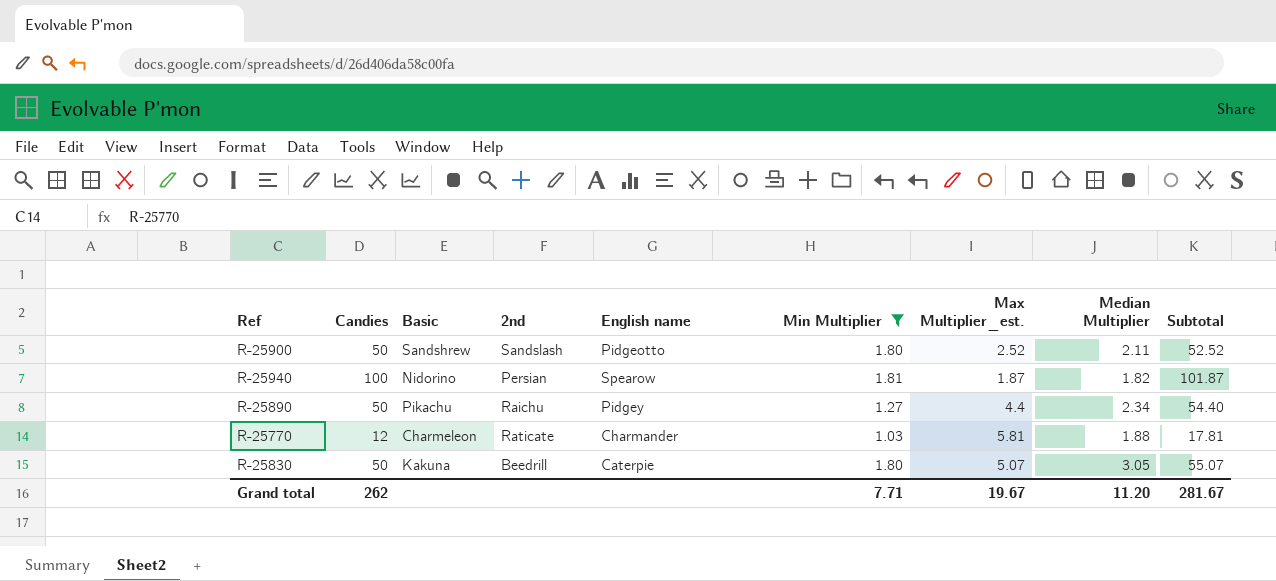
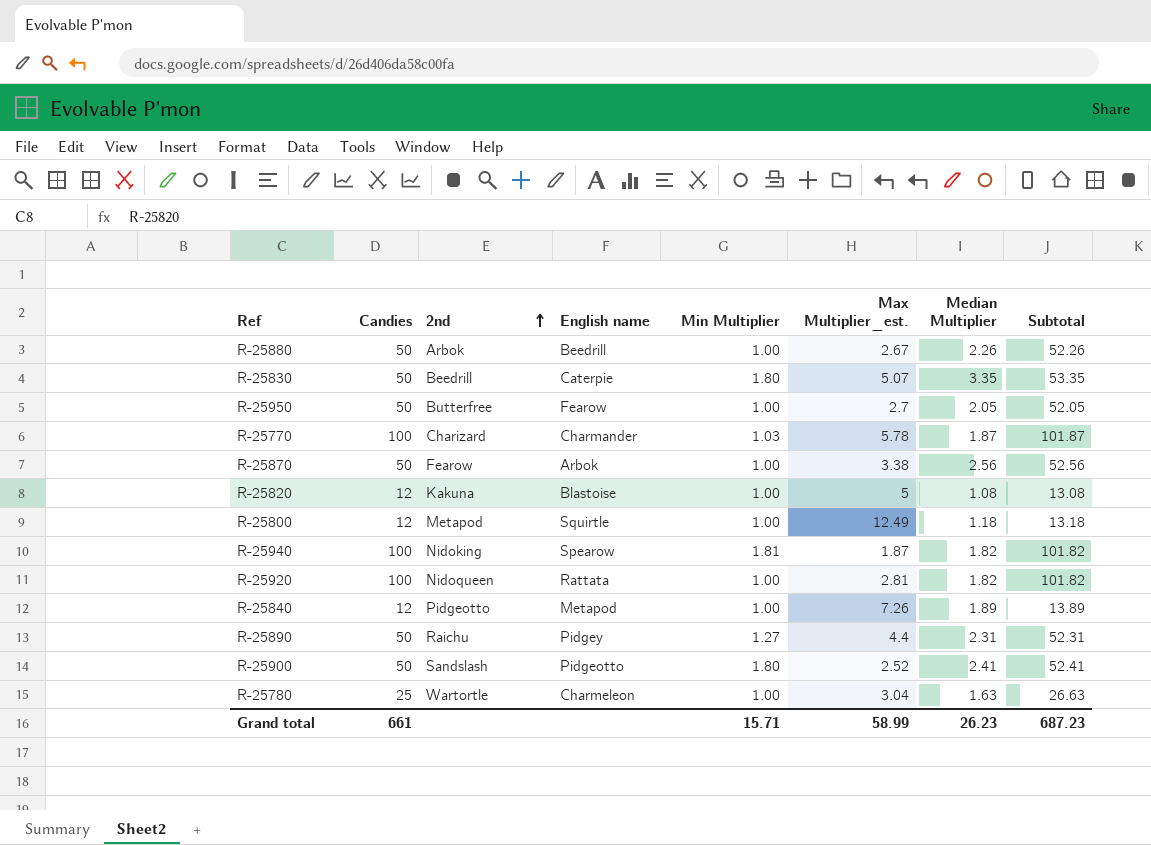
filter: Min Multiplier != 1.00 -> none
row order: none -> 2nd ascending
column Basic | position: 3 -> none
column Subtotal | formula: [Candies] + [Max Multiplier_est.] -> [Candies] + [Median Multiplier]
R-25830 | Median Multiplier: 3.05 -> 3.35
R-25770 | Candies: 12 -> 100
R-25770 | 2nd: Raticate -> Charizard
R-25770 | Max Multiplier_est.: 5.81 -> 5.78
R-25770 | Median Multiplier: 1.88 -> 1.87
R-25940 | 2nd: Persian -> Nidoking
R-25890 | Median Multiplier: 2.34 -> 2.31
R-25900 | Median Multiplier: 2.11 -> 2.41
Grand total | Candies: 262 -> 661
Grand total | Min Multiplier: 7.71 -> 15.71
Grand total | Max Multiplier_est.: 19.67 -> 58.99
Grand total | Median Multiplier: 11.20 -> 26.23
Grand total | Subtotal: 281.67 -> 687.23

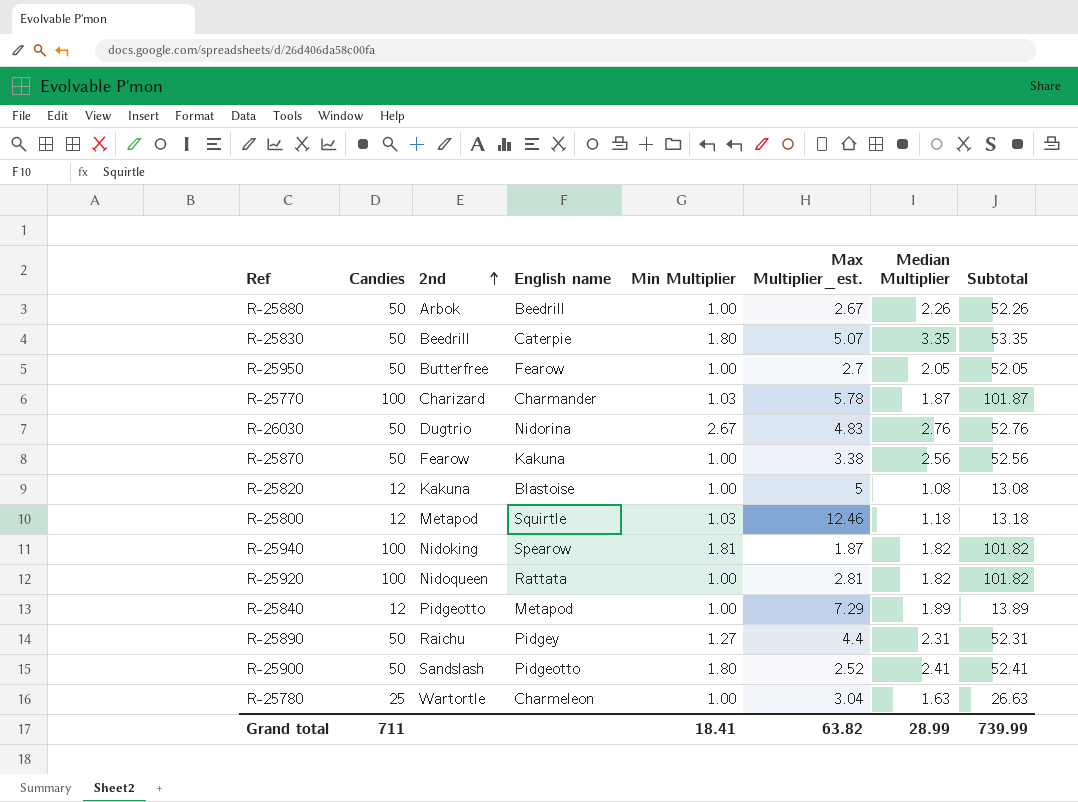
row R-26030: none -> 50 | Dugtrio | Nidorina | 2.67 | 4.83 | 2.76 | 52.76
R-25870 | English name: Arbok -> Kakuna
R-25800 | Min Multiplier: 1.00 -> 1.03
R-25800 | Max Multiplier_est.: 12.49 -> 12.46
R-25840 | Max Multiplier_est.: 7.26 -> 7.29
Grand total | Candies: 661 -> 711
Grand total | Min Multiplier: 15.71 -> 18.41
Grand total | Max Multiplier_est.: 58.99 -> 63.82
Grand total | Median Multiplier: 26.23 -> 28.99
Grand total | Subtotal: 687.23 -> 739.99

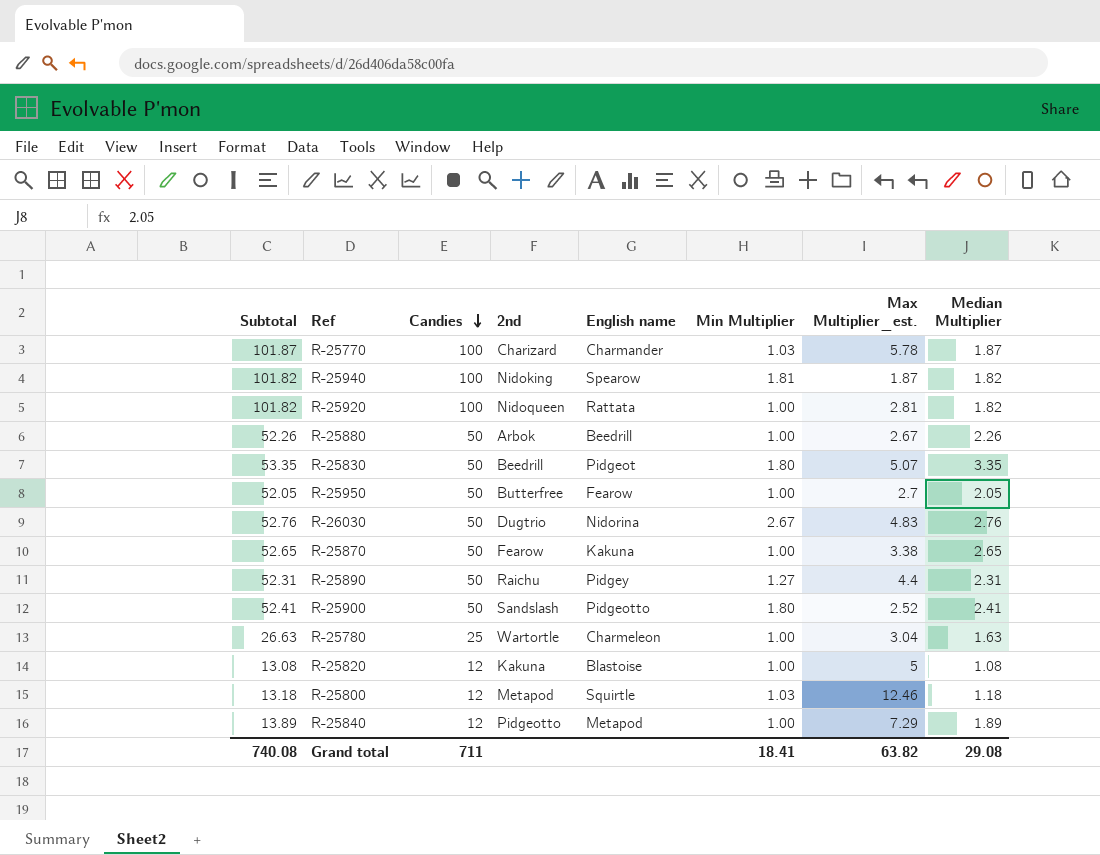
row order: 2nd ascending -> Candies descending
column Subtotal | position: 8 -> 1
R-25830 | English name: Caterpie -> Pidgeot
R-25870 | Subtotal: 52.56 -> 52.65
R-25870 | Median Multiplier: 2.56 -> 2.65
Grand total | Subtotal: 739.99 -> 740.08
Grand total | Median Multiplier: 28.99 -> 29.08

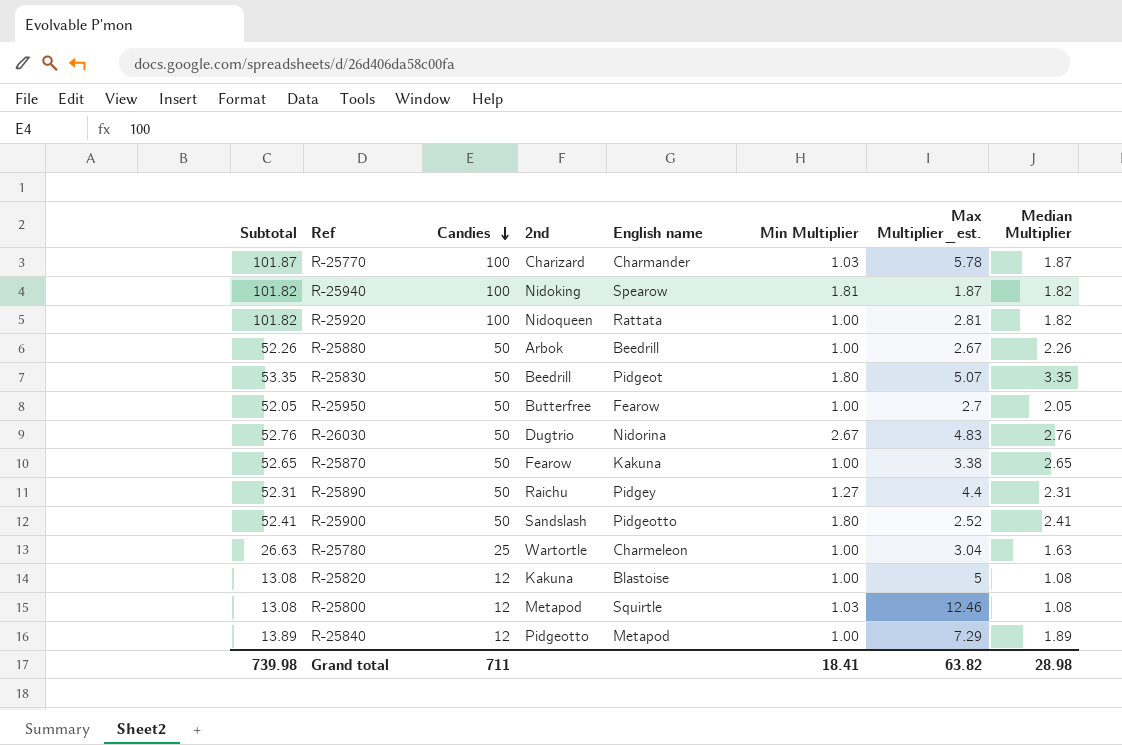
R-25800 | Subtotal: 13.18 -> 13.08
R-25800 | Median Multiplier: 1.18 -> 1.08
Grand total | Subtotal: 740.08 -> 739.98
Grand total | Median Multiplier: 29.08 -> 28.98

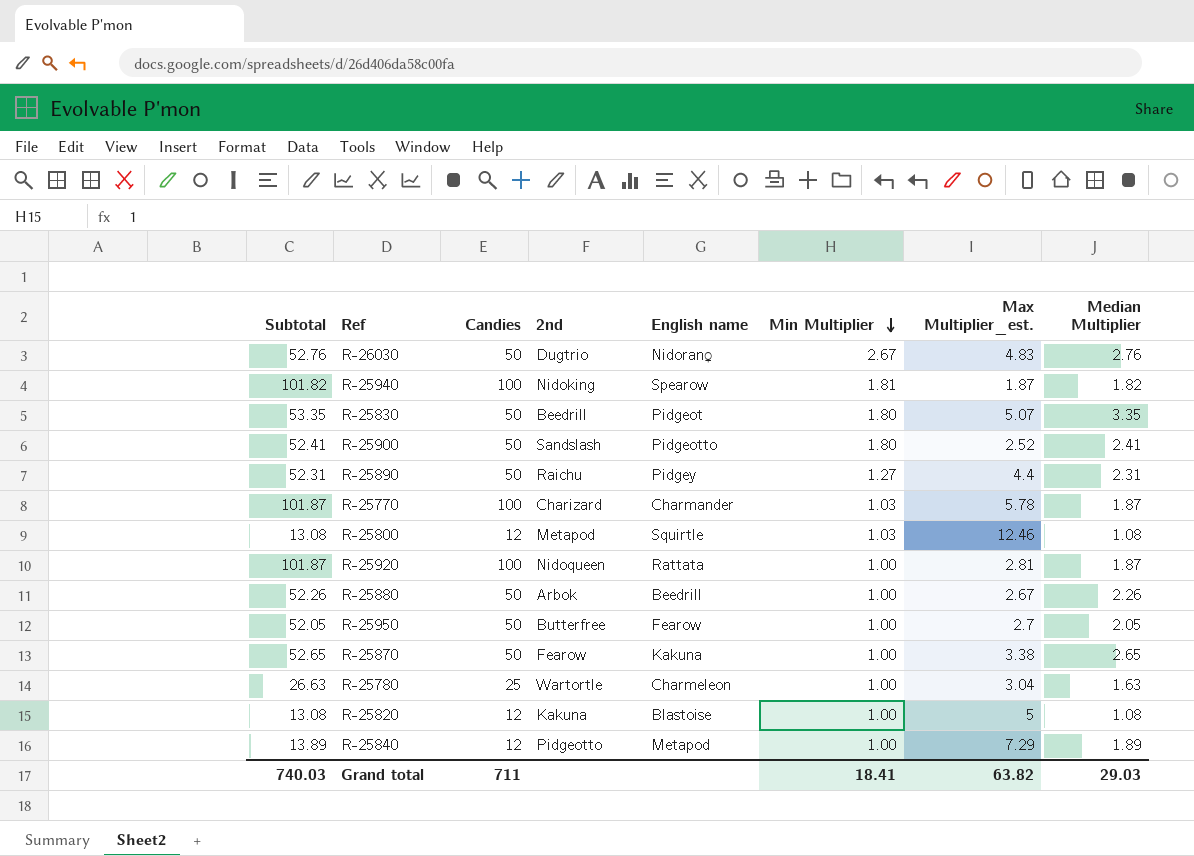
row order: Candies descending -> Min Multiplier descending
R-26030 | English name: Nidorina -> Nidoran♀
R-25920 | Subtotal: 101.82 -> 101.87
R-25920 | Median Multiplier: 1.82 -> 1.87
Grand total | Subtotal: 739.98 -> 740.03
Grand total | Median Multiplier: 28.98 -> 29.03

